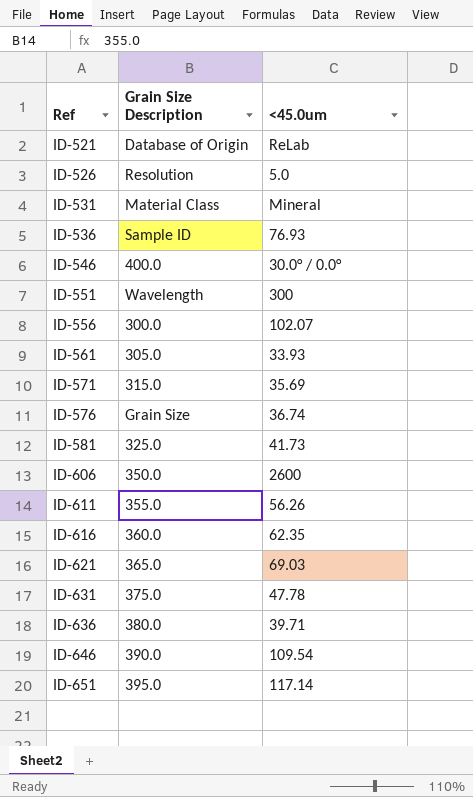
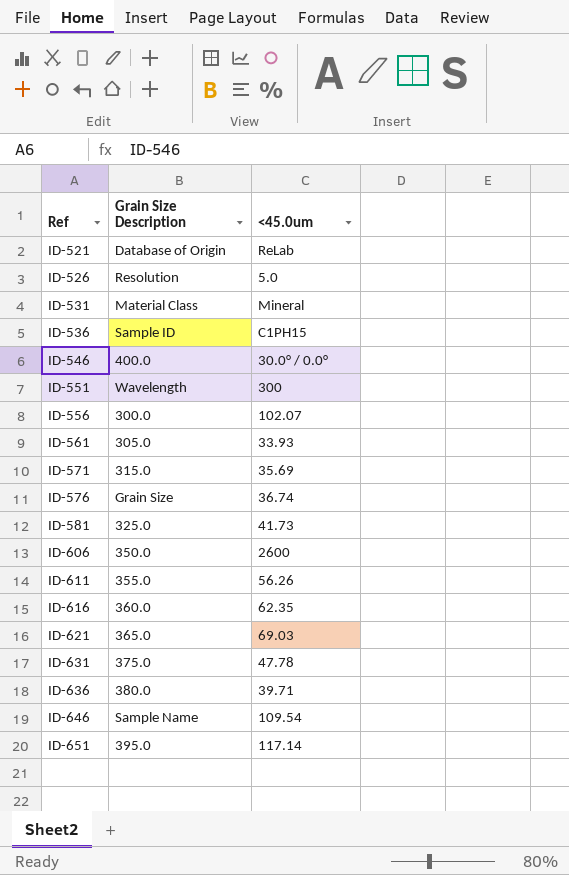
ID-536 | <45.0um: 76.93 -> C1PH15
ID-646 | Grain Size Description: 390.0 -> Sample Name

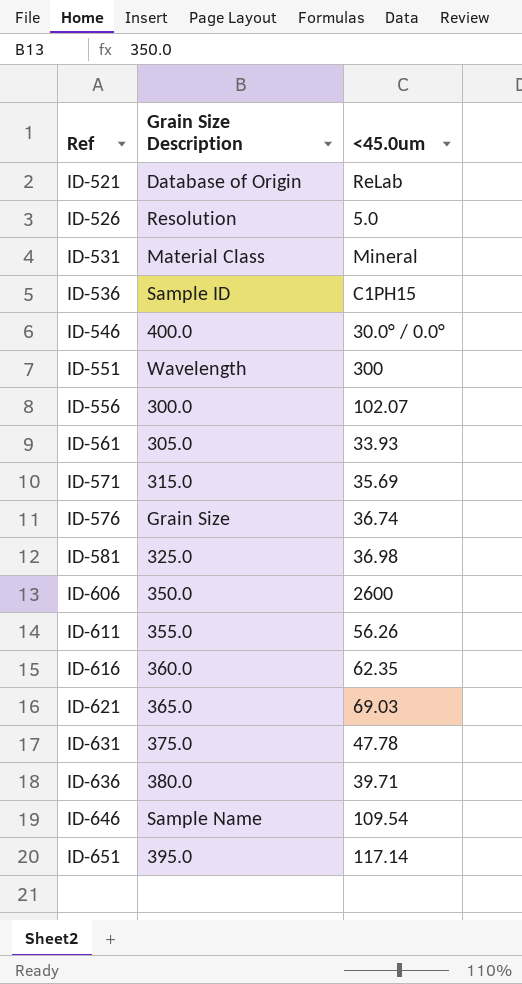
ID-581 | <45.0um: 41.73 -> 36.98

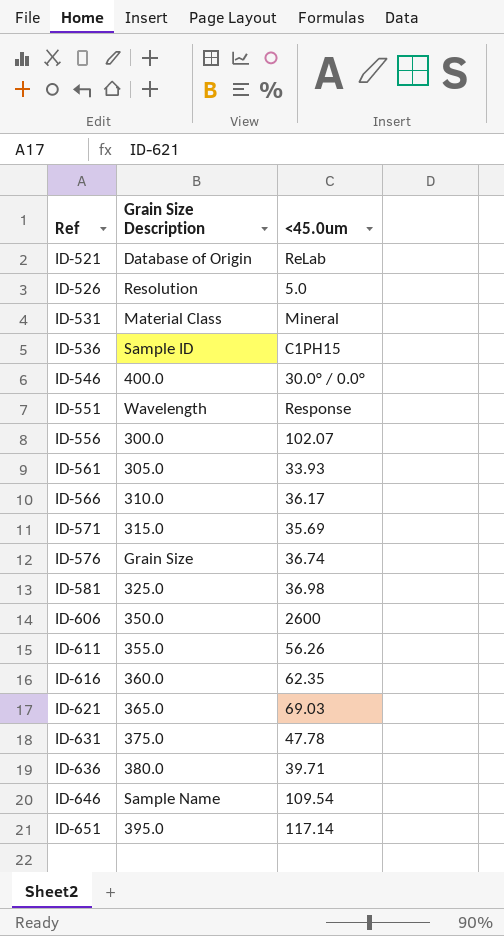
ID-551 | <45.0um: 300 -> Response
row ID-566: none -> 310.0 | 36.17

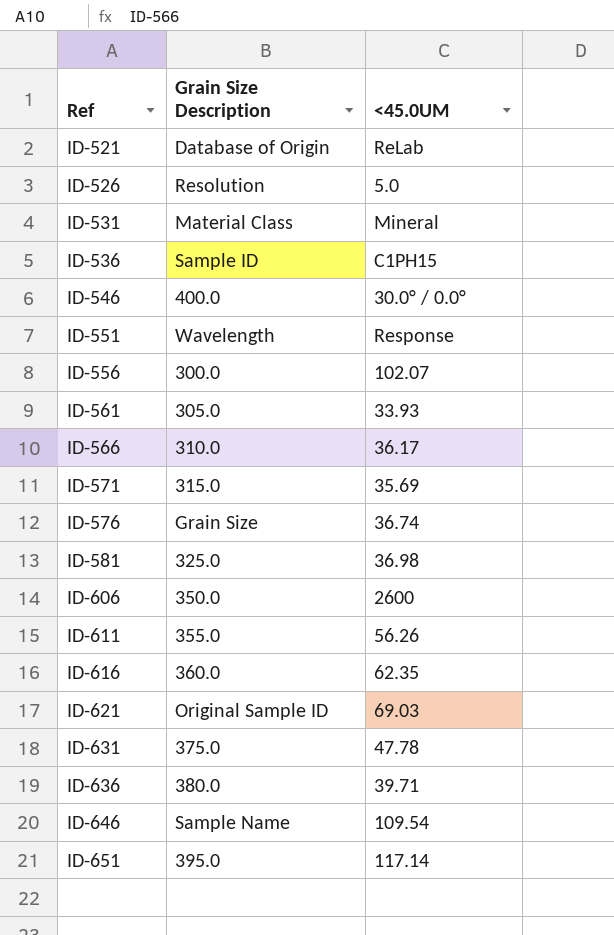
column name: <45.0um -> <45.0UM
ID-621 | Grain Size Description: 365.0 -> Original Sample ID

